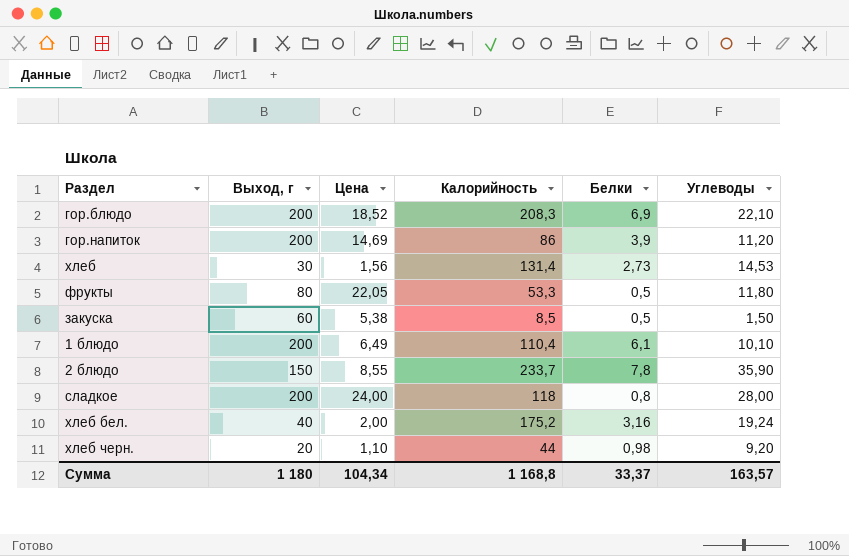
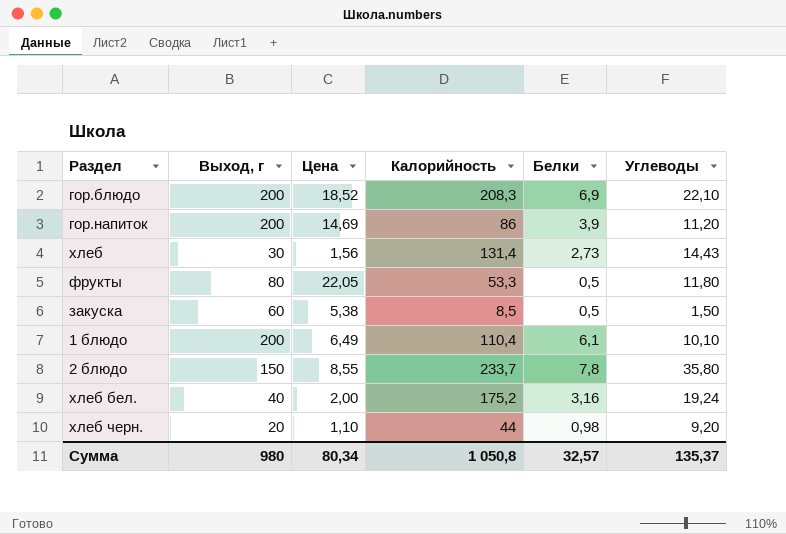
row сладкое: 200 | 24,00 | 118 | 0,8 | 28,00 -> none
хлеб | Углеводы: 14,53 -> 14,43
2 блюдо | Углеводы: 35,90 -> 35,80
Сумма | Выход, г: 1 180 -> 980
Сумма | Цена: 104,34 -> 80,34
Сумма | Калорийность: 1 168,8 -> 1 050,8
Сумма | Белки: 33,37 -> 32,57
Сумма | Углеводы: 163,57 -> 135,37

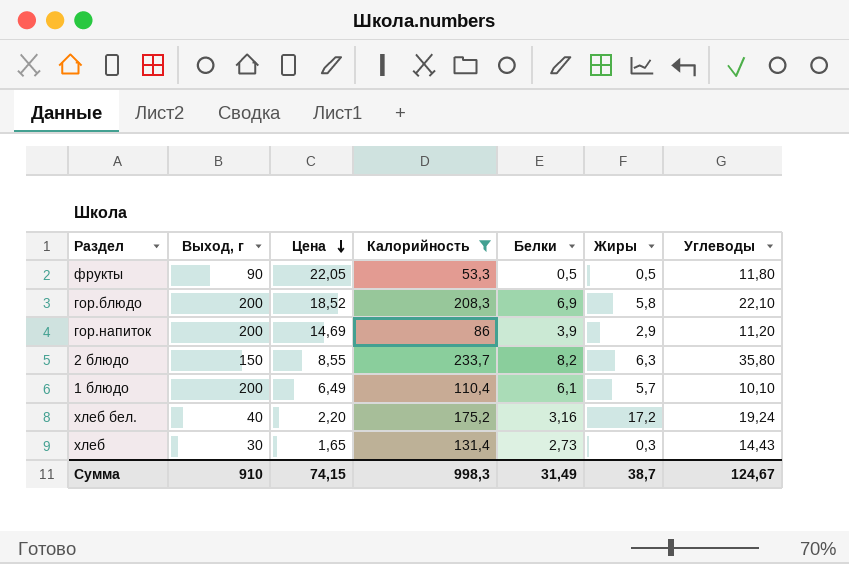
filter: none -> Калорийность >= 53,3
row order: none -> Цена descending
column Жиры | position: none -> 6
фрукты | Выход, г: 80 -> 90
2 блюдо | Белки: 7,8 -> 8,2
хлеб бел. | Цена: 2,00 -> 2,20
хлеб | Цена: 1,56 -> 1,65
Сумма | Выход, г: 980 -> 910
Сумма | Цена: 80,34 -> 74,15
Сумма | Калорийность: 1 050,8 -> 998,3
Сумма | Белки: 32,57 -> 31,49
Сумма | Углеводы: 135,37 -> 124,67

